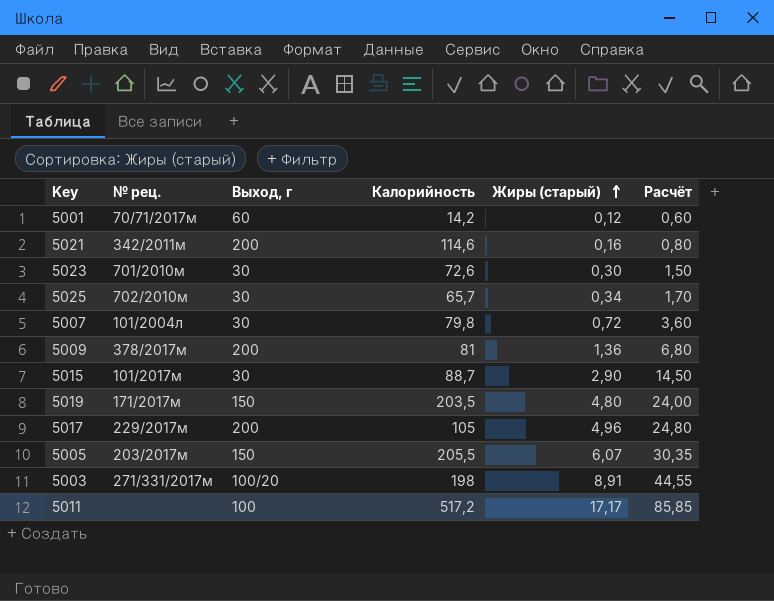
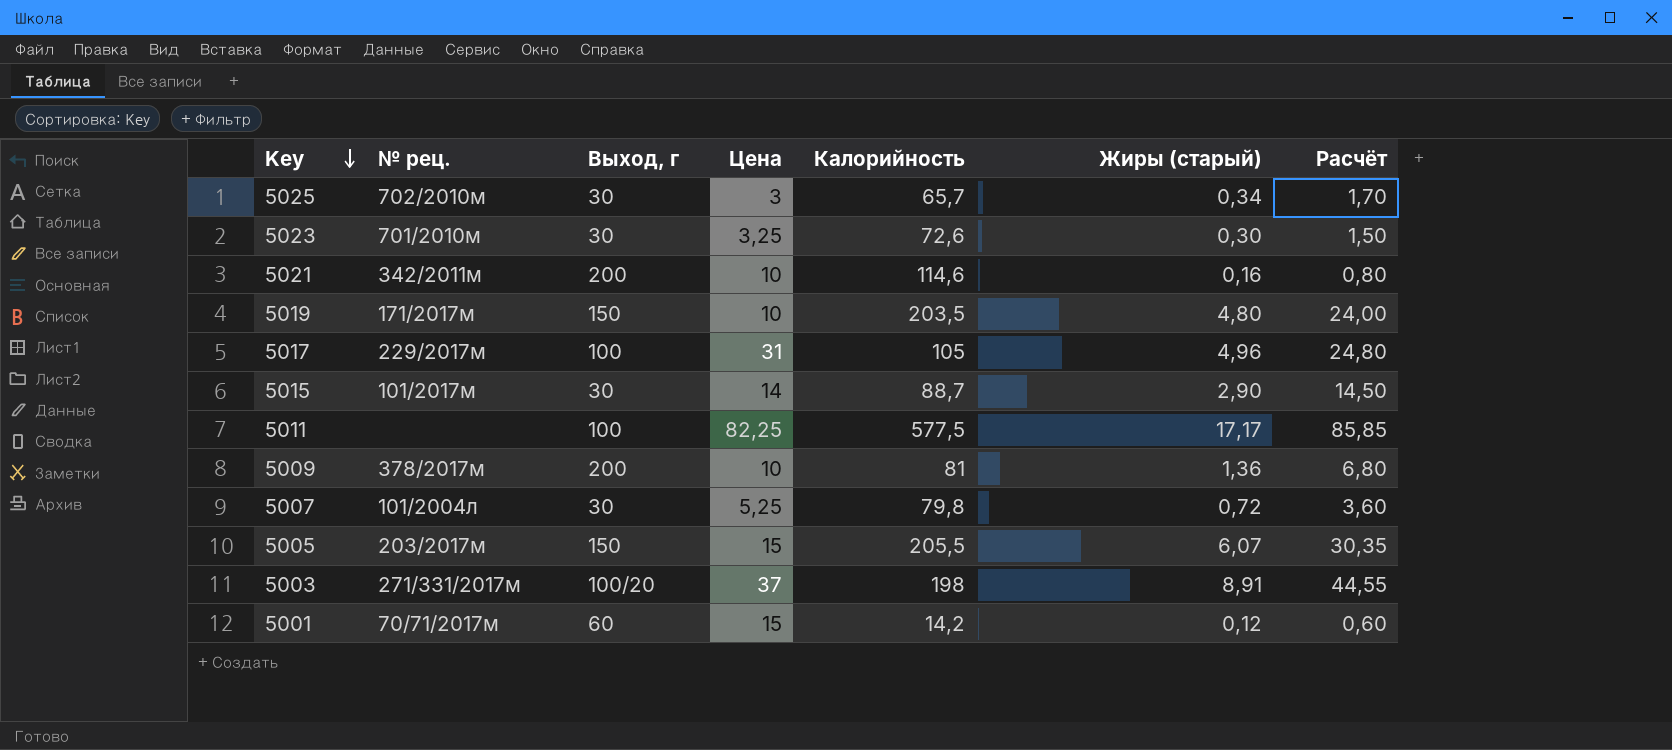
row order: Жиры (старый) ascending -> Key descending
column Цена | position: none -> 4
5017 | Выход, г: 200 -> 100
5011 | Калорийность: 517,2 -> 577,5

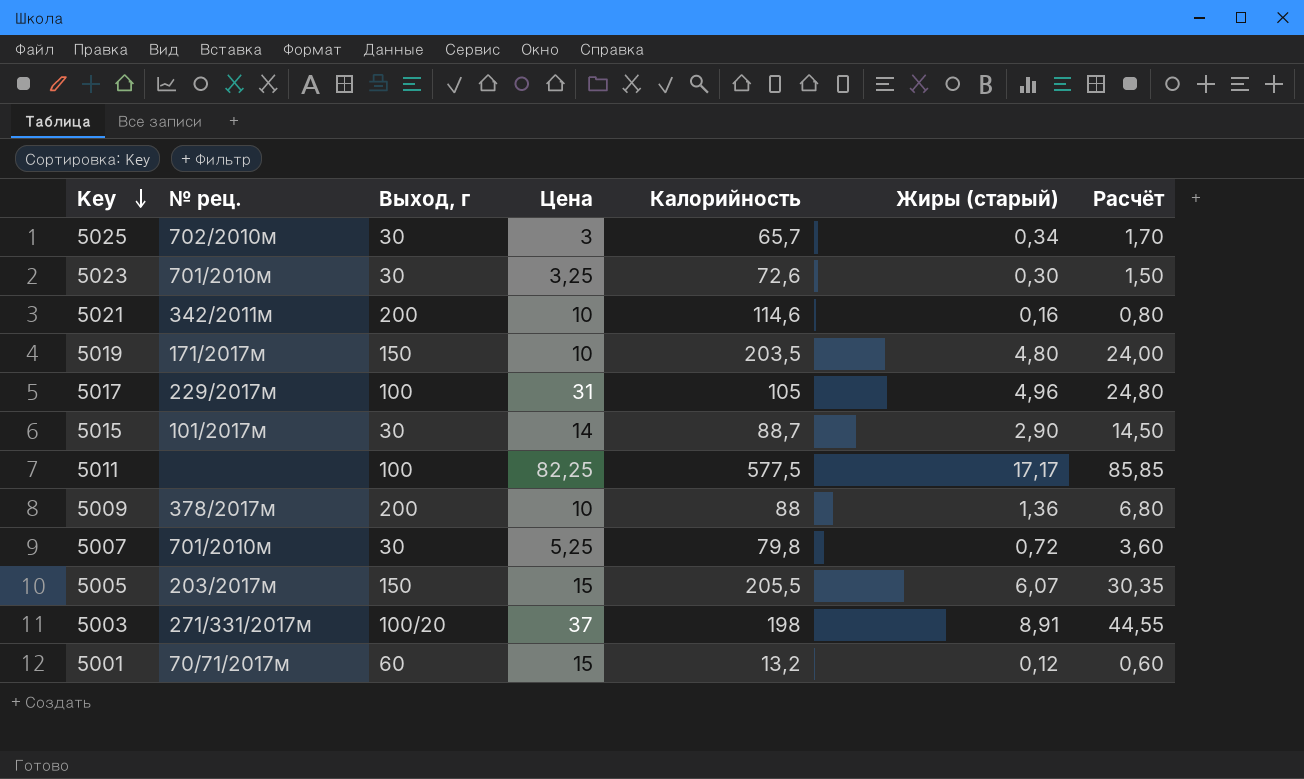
5009 | Калорийность: 81 -> 88
5007 | № рец.: 101/2004л -> 701/2010м
5001 | Калорийность: 14,2 -> 13,2

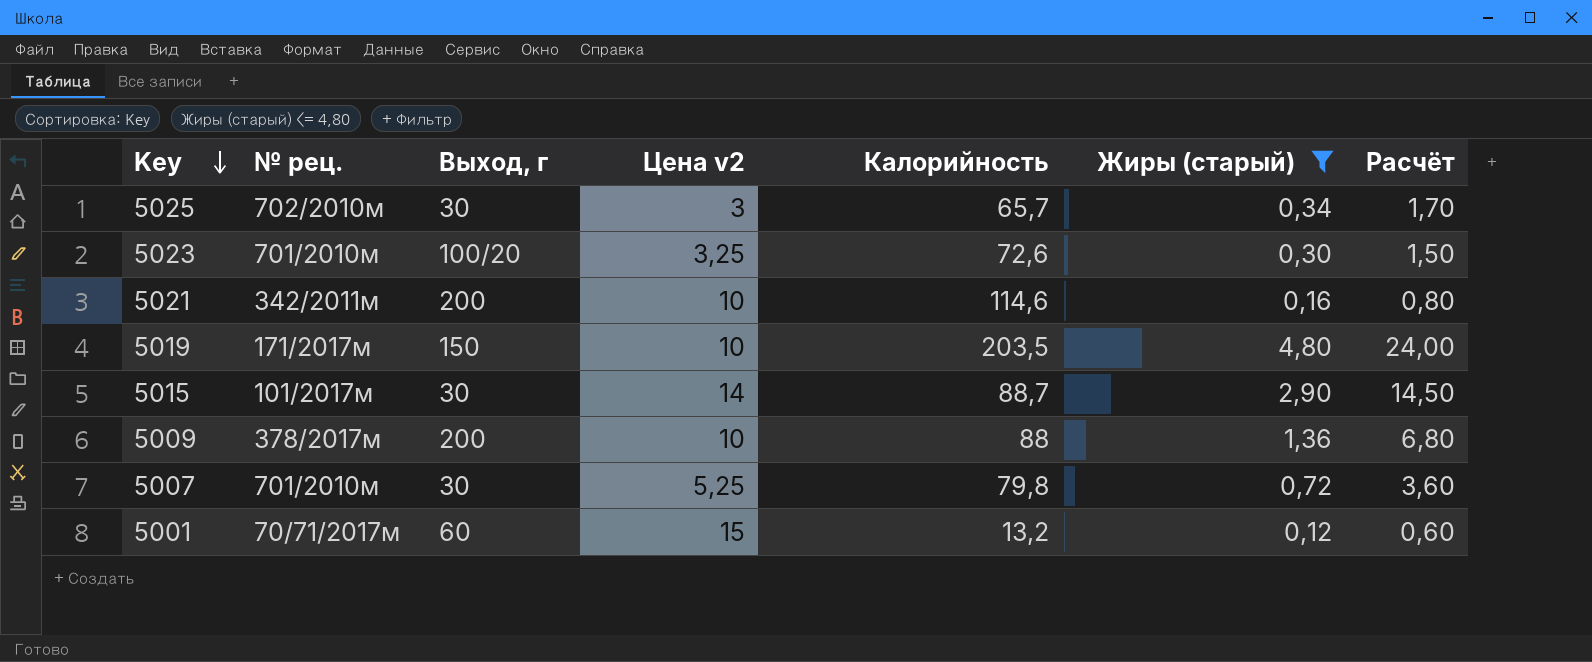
filter: none -> Жиры (старый) <= 4,80
column name: Цена -> Цена v2
5023 | Выход, г: 30 -> 100/20

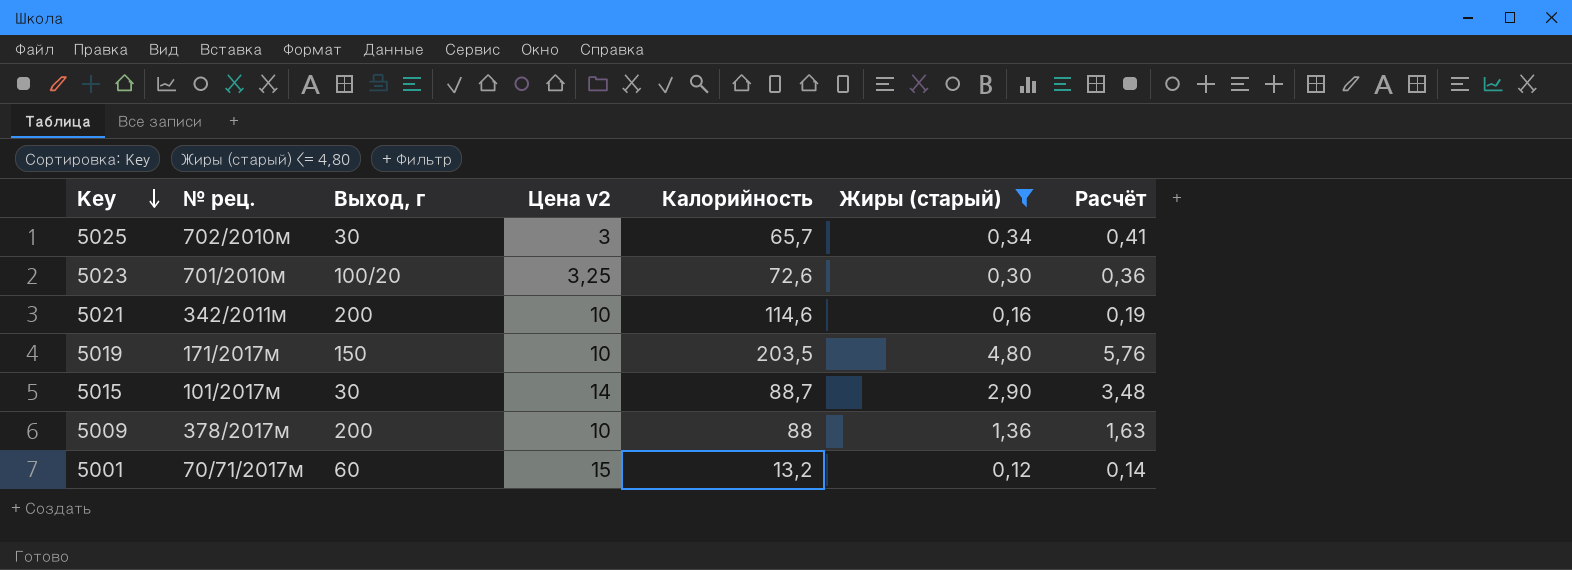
column Расчёт | formula: [Жиры (старый)] * 5 -> [Жиры (старый)] * 1,2
row 5007: 701/2010м | 30 | 5,25 | 79,8 | 0,72 | 3,60 -> none

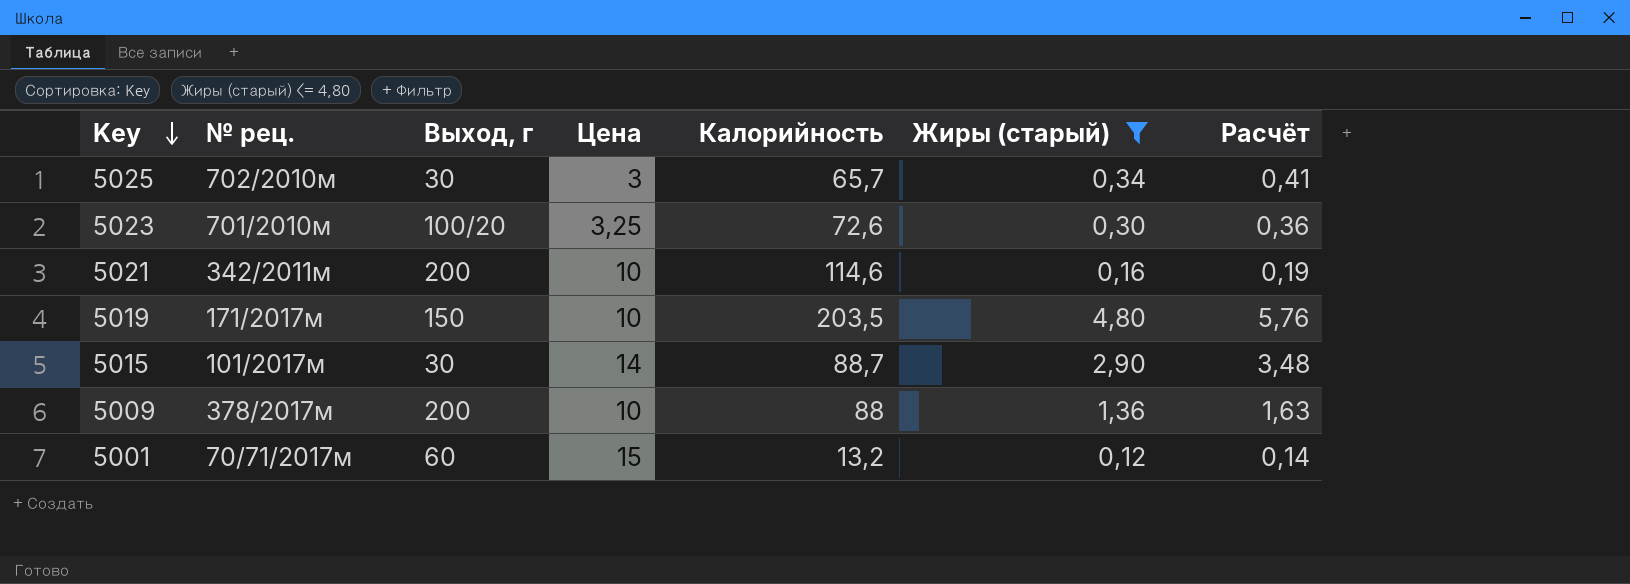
column name: Цена v2 -> Цена

